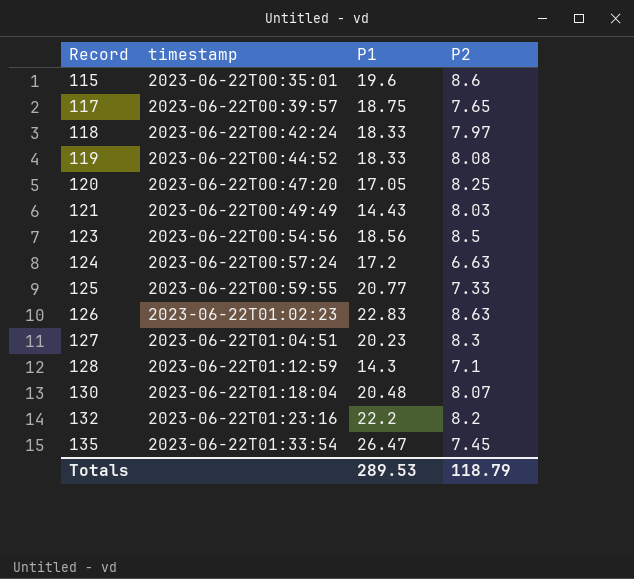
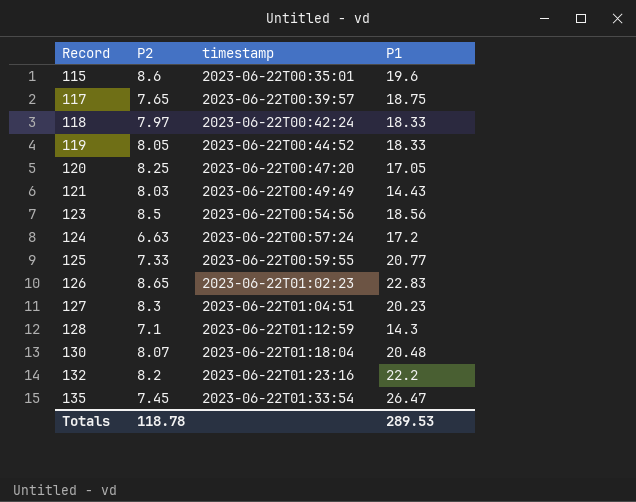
column P2 | position: 4 -> 2
119 | P2: 8.08 -> 8.05
126 | P2: 8.63 -> 8.65
Totals | P2: 118.79 -> 118.78

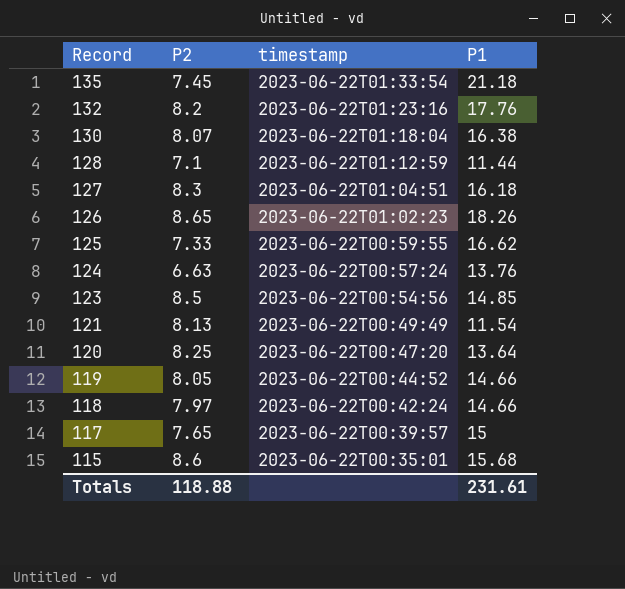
row order: Record ascending -> Record descending
135 | P1: 26.47 -> 21.18
132 | P1: 22.2 -> 17.76
130 | P1: 20.48 -> 16.38
128 | P1: 14.3 -> 11.44
127 | P1: 20.23 -> 16.18
126 | P1: 22.83 -> 18.26
125 | P1: 20.77 -> 16.62
124 | P1: 17.2 -> 13.76
123 | P1: 18.56 -> 14.85
121 | P2: 8.03 -> 8.13
121 | P1: 14.43 -> 11.54
120 | P1: 17.05 -> 13.64
119 | P1: 18.33 -> 14.66
118 | P1: 18.33 -> 14.66
117 | P1: 18.75 -> 15
115 | P1: 19.6 -> 15.68
Totals | P2: 118.78 -> 118.88
Totals | P1: 289.53 -> 231.61

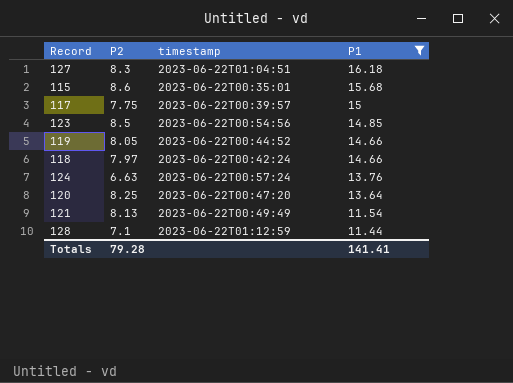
filter: none -> P1 <= 16.18
row order: Record descending -> P1 descending
117 | P2: 7.65 -> 7.75
Totals | P2: 118.88 -> 79.28
Totals | P1: 231.61 -> 141.41

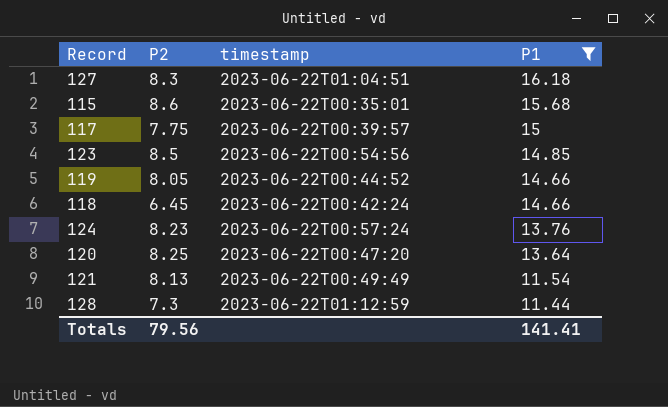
118 | P2: 7.97 -> 6.45
124 | P2: 6.63 -> 8.23
128 | P2: 7.1 -> 7.3
Totals | P2: 79.28 -> 79.56

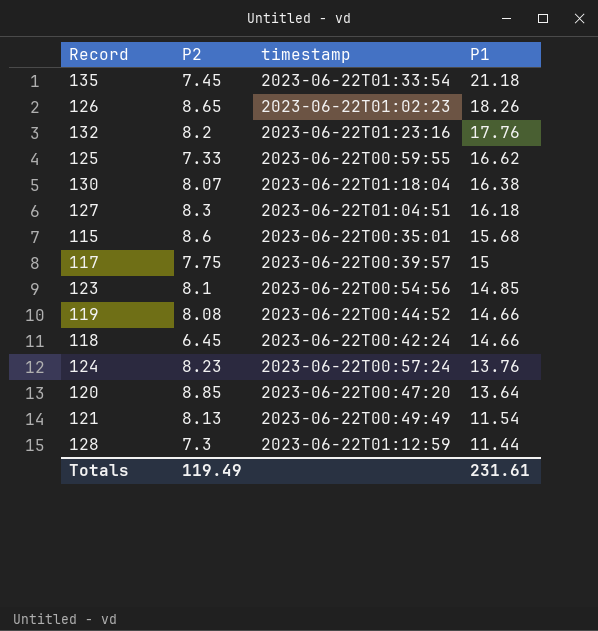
filter: P1 <= 16.18 -> none
123 | P2: 8.5 -> 8.1
119 | P2: 8.05 -> 8.08
120 | P2: 8.25 -> 8.85
Totals | P2: 79.56 -> 119.49
Totals | P1: 141.41 -> 231.61

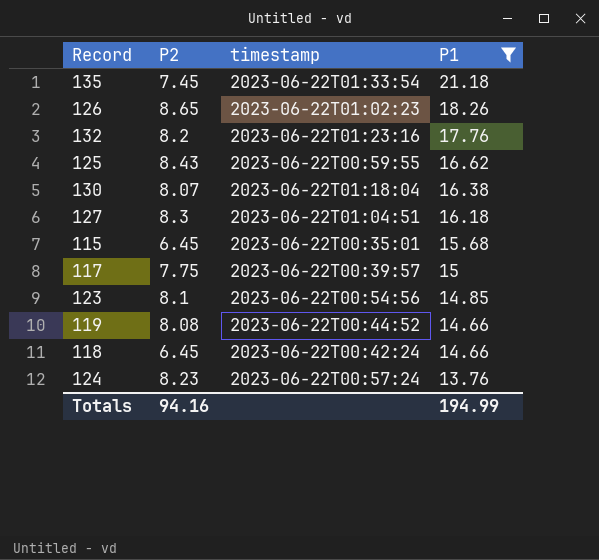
filter: none -> P1 >= 13.76
125 | P2: 7.33 -> 8.43
115 | P2: 8.6 -> 6.45
Totals | P2: 119.49 -> 94.16
Totals | P1: 231.61 -> 194.99

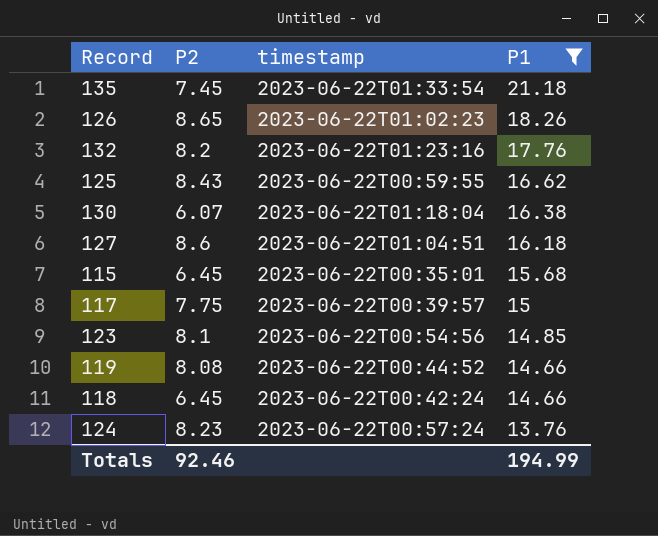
130 | P2: 8.07 -> 6.07
127 | P2: 8.3 -> 8.6
Totals | P2: 94.16 -> 92.46

